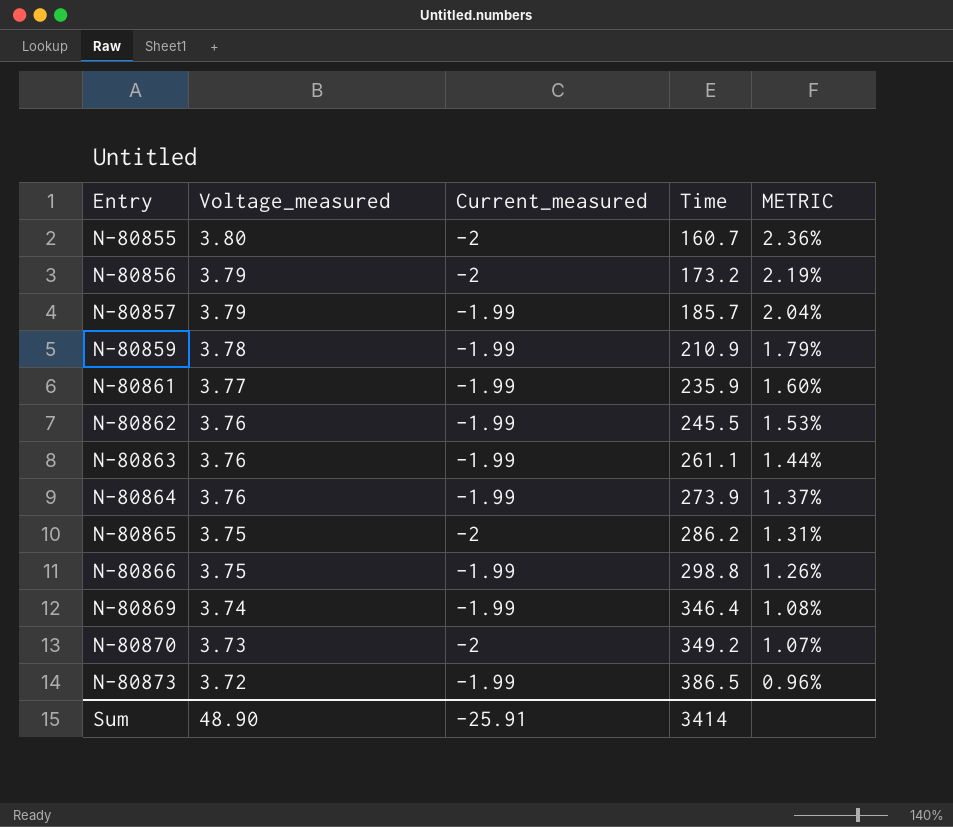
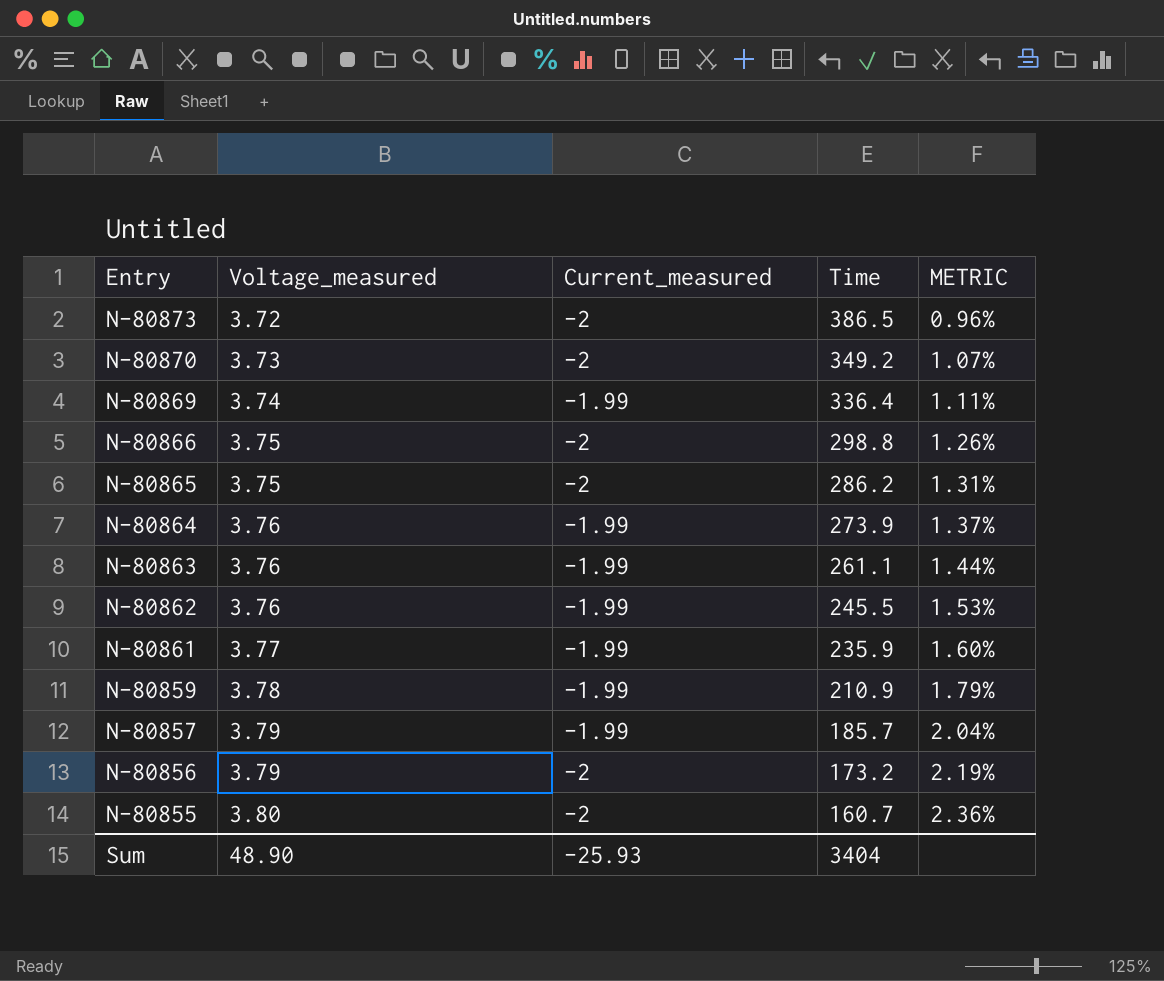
row order: Entry ascending -> Entry descending
N-80873 | Current_measured: -1.99 -> -2
N-80869 | Time: 346.4 -> 336.4
N-80869 | METRIC: 1.08% -> 1.11%
N-80866 | Current_measured: -1.99 -> -2
Sum | Current_measured: -25.91 -> -25.93
Sum | Time: 3414 -> 3404

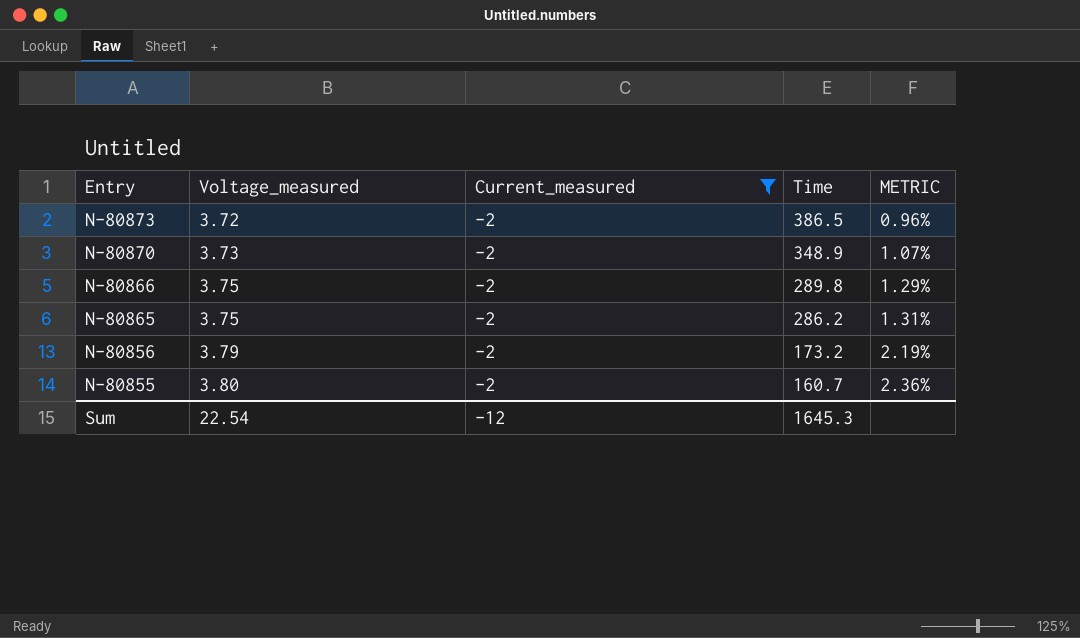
filter: none -> Current_measured = -2
N-80870 | Time: 349.2 -> 348.9
N-80866 | Time: 298.8 -> 289.8
N-80866 | METRIC: 1.26% -> 1.29%
Sum | Voltage_measured: 48.90 -> 22.54
Sum | Current_measured: -25.93 -> -12
Sum | Time: 3404 -> 1645.3

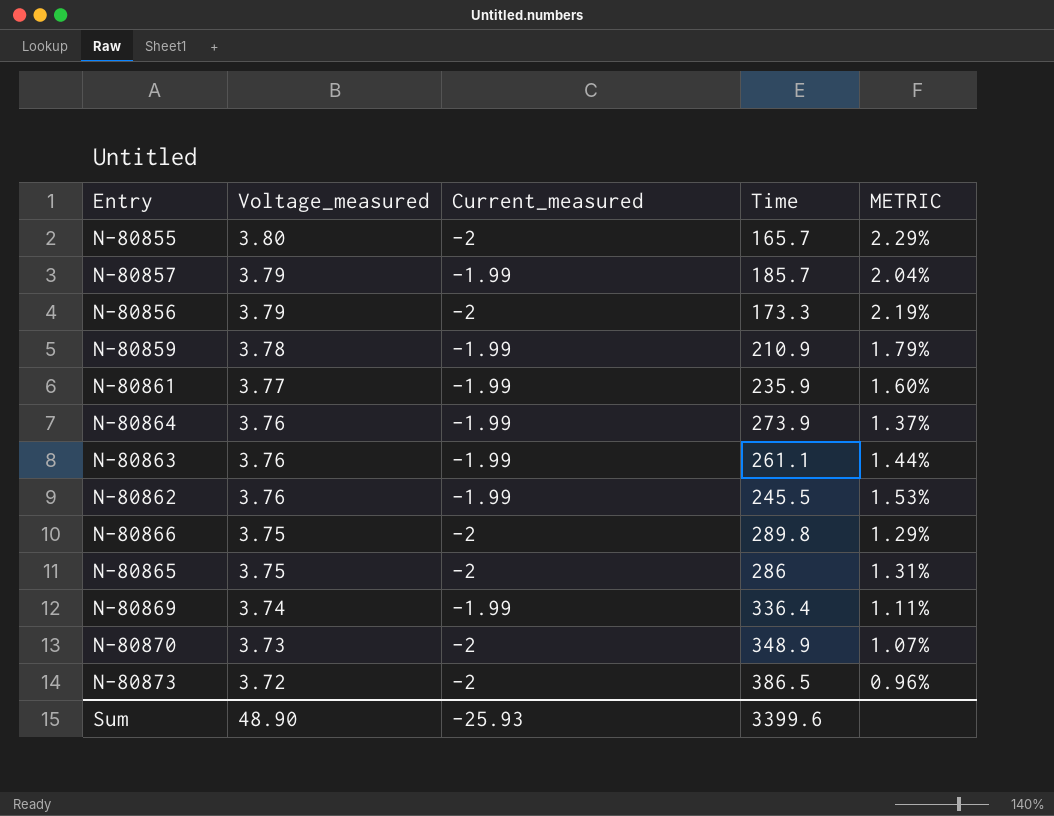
filter: Current_measured = -2 -> none
row order: Entry descending -> Voltage_measured descending
N-80855 | Time: 160.7 -> 165.7
N-80855 | METRIC: 2.36% -> 2.29%
N-80856 | Time: 173.2 -> 173.3
N-80865 | Time: 286.2 -> 286
Sum | Voltage_measured: 22.54 -> 48.90
Sum | Current_measured: -12 -> -25.93
Sum | Time: 1645.3 -> 3399.6

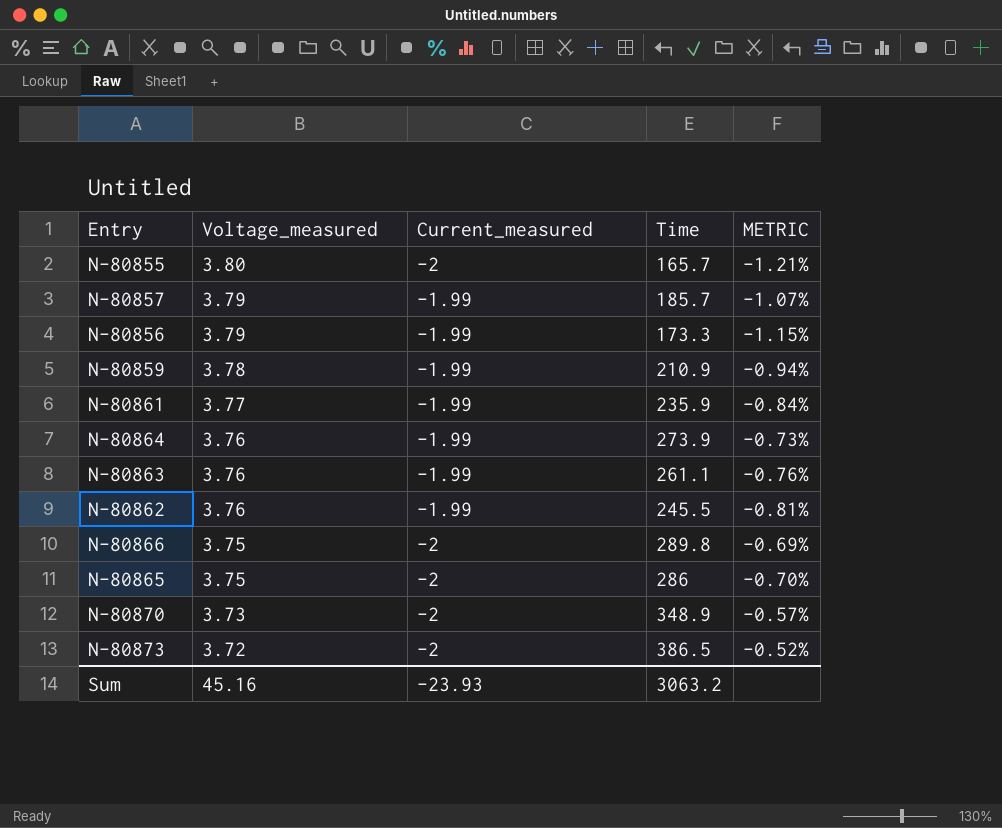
column METRIC | formula: [Voltage_measured] / [Time] -> [Current_measured] / [Time]
row N-80869: 3.74 | -1.99 | 336.4 | 1.11% -> none
N-80856 | Current_measured: -2 -> -1.99
Sum | Voltage_measured: 48.90 -> 45.16
Sum | Current_measured: -25.93 -> -23.93
Sum | Time: 3399.6 -> 3063.2

